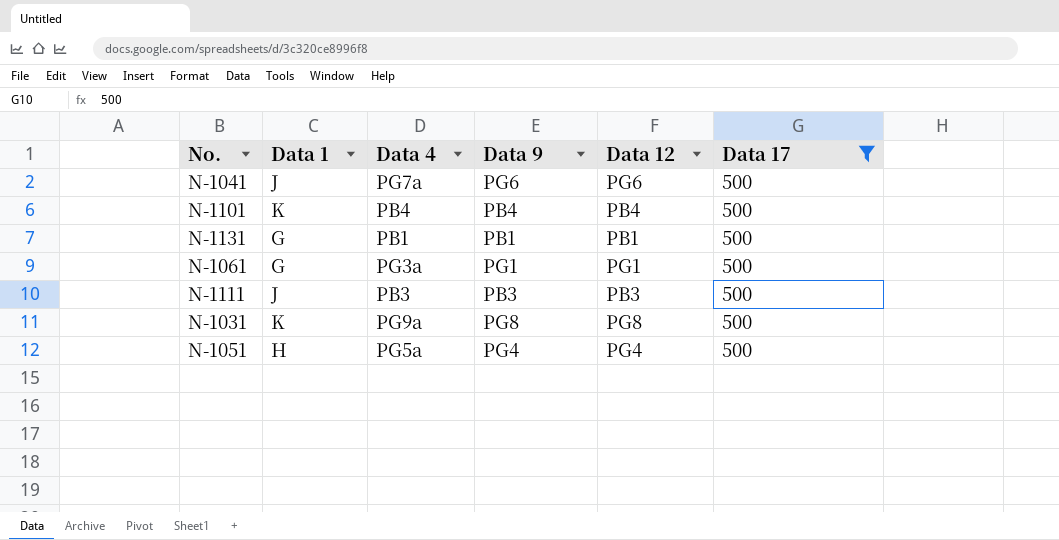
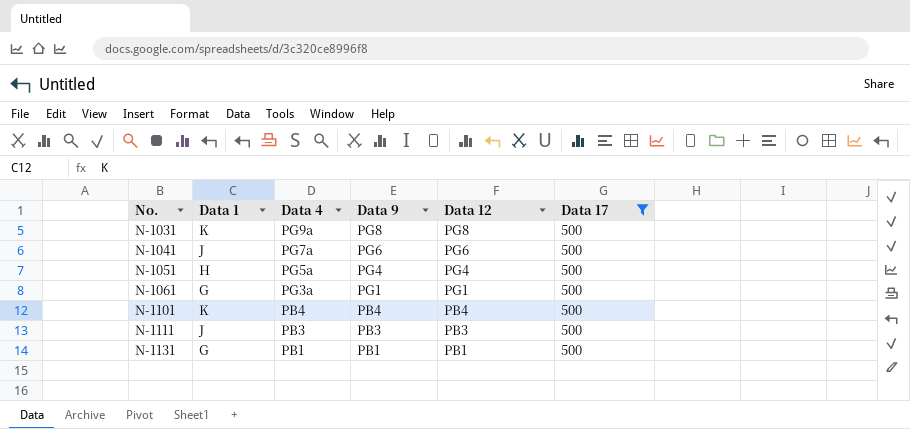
row order: none -> No. ascending

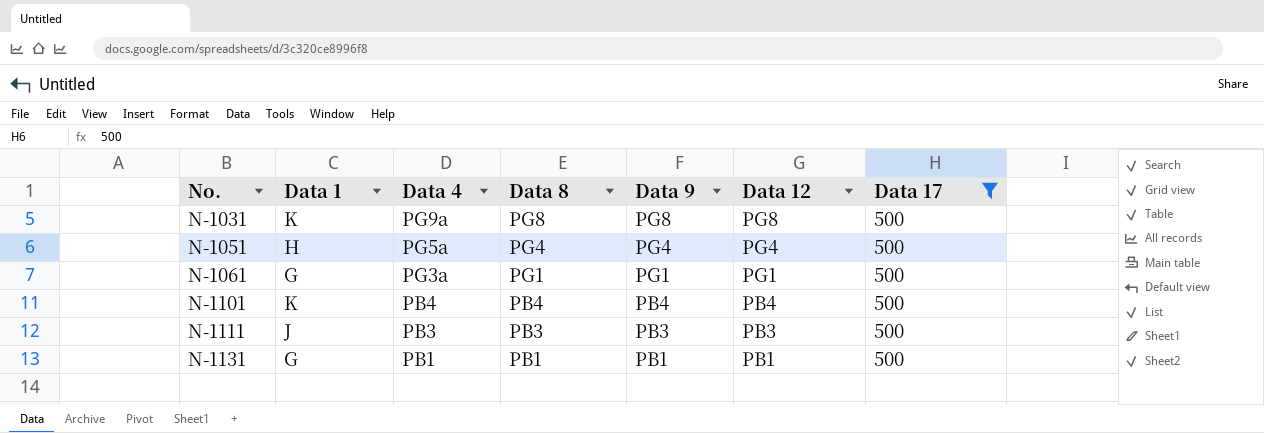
column Data 8 | position: none -> 4
row N-1041: J | PG7a | PG6 | PG6 | 500 -> none

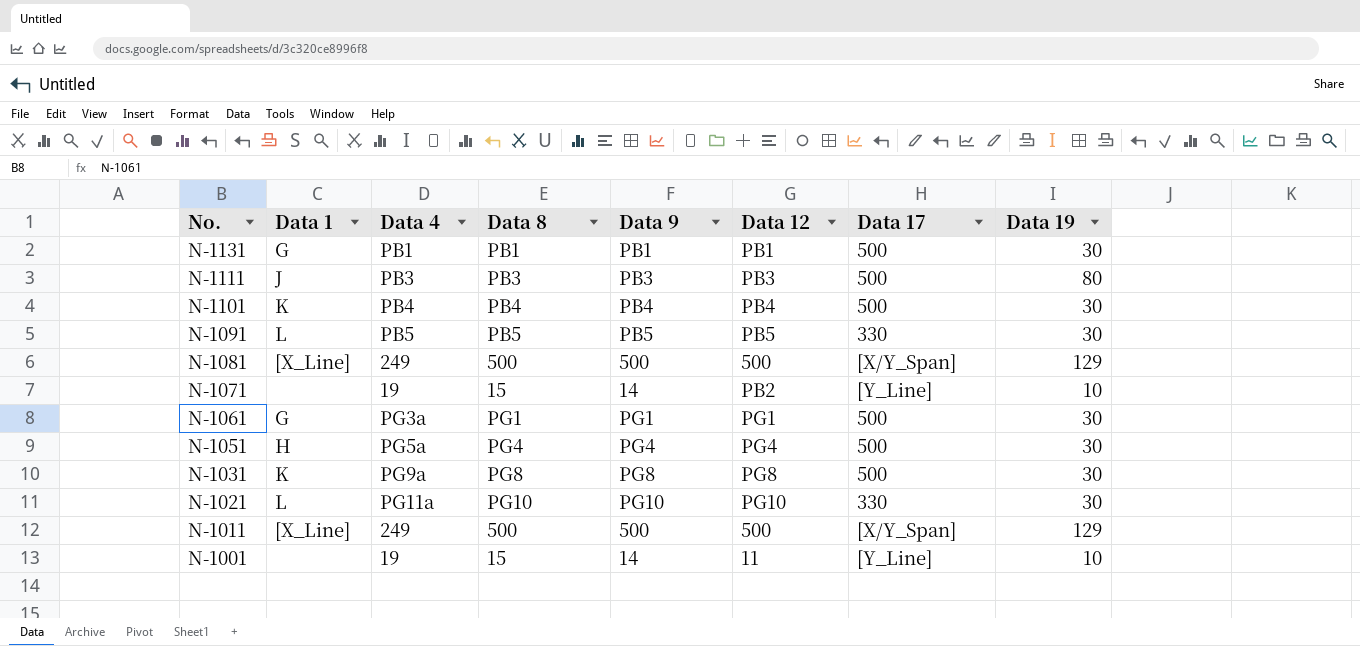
filter: Data 17 = 500 -> none
row order: No. ascending -> No. descending
column Data 19 | position: none -> 8

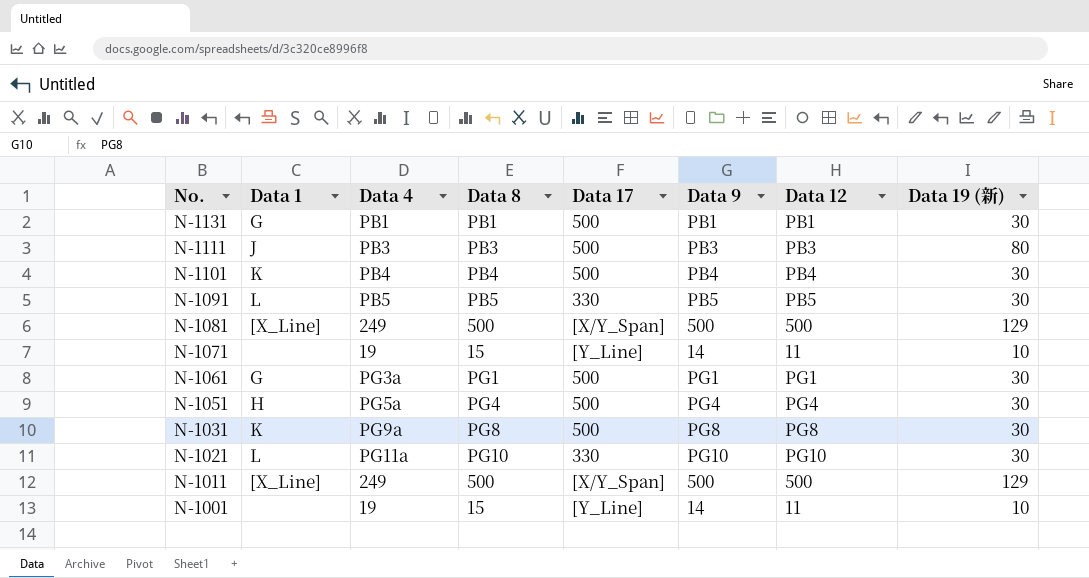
column Data 17 | position: 7 -> 5
column name: Data 19 -> Data 19 (新)
N-1071 | Data 12: PB2 -> 11

